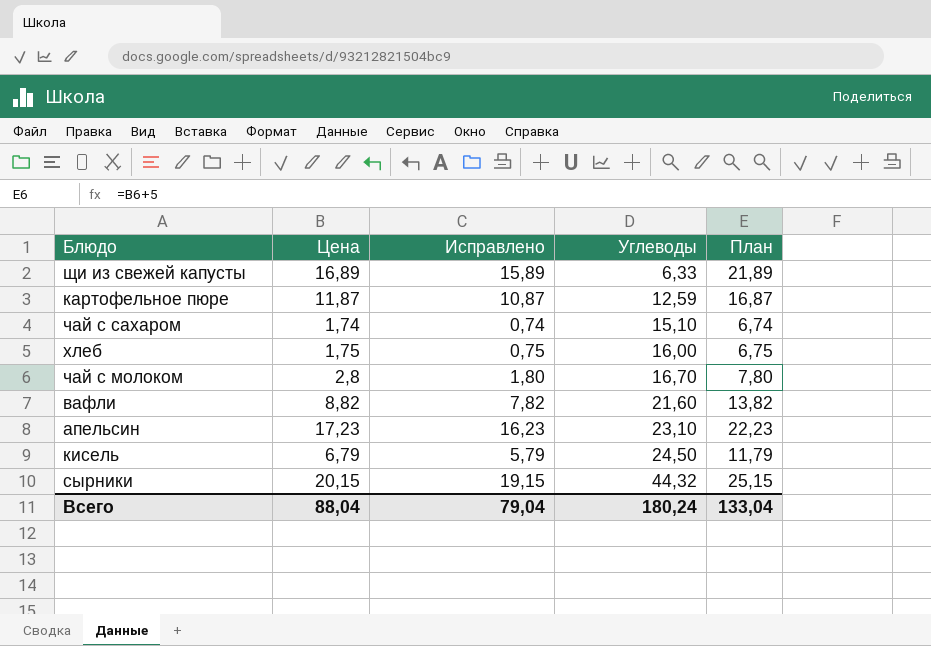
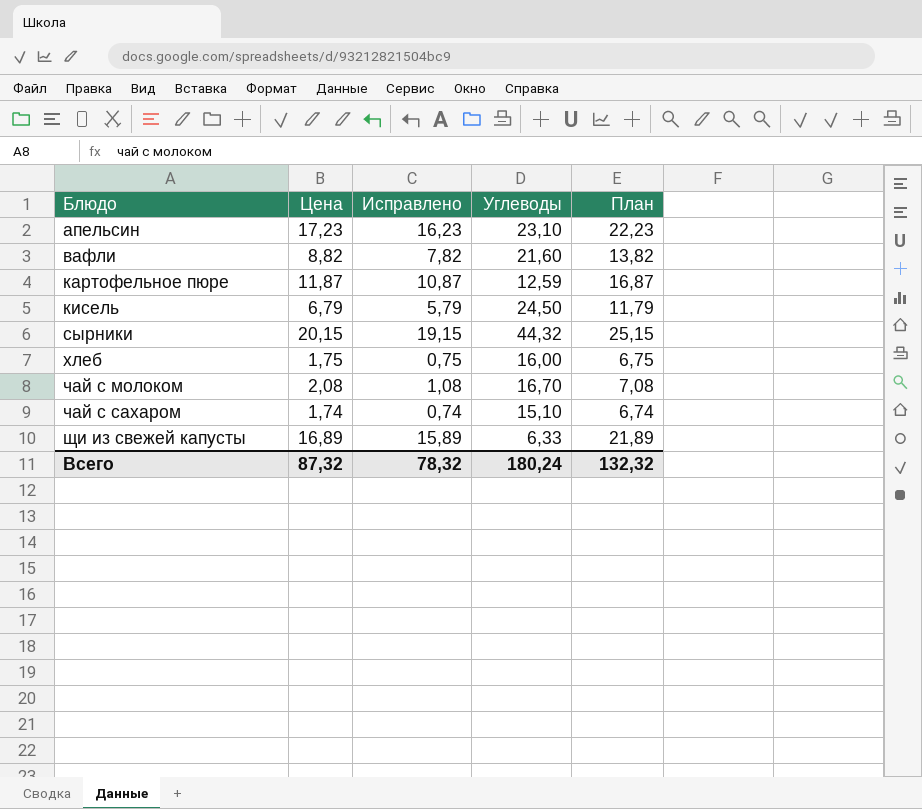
row order: Углеводы ascending -> Блюдо ascending
чай с молоком | Цена: 2,8 -> 2,08
чай с молоком | Исправлено: 1,80 -> 1,08
чай с молоком | План: 7,80 -> 7,08
Всего | Цена: 88,04 -> 87,32
Всего | Исправлено: 79,04 -> 78,32
Всего | План: 133,04 -> 132,32

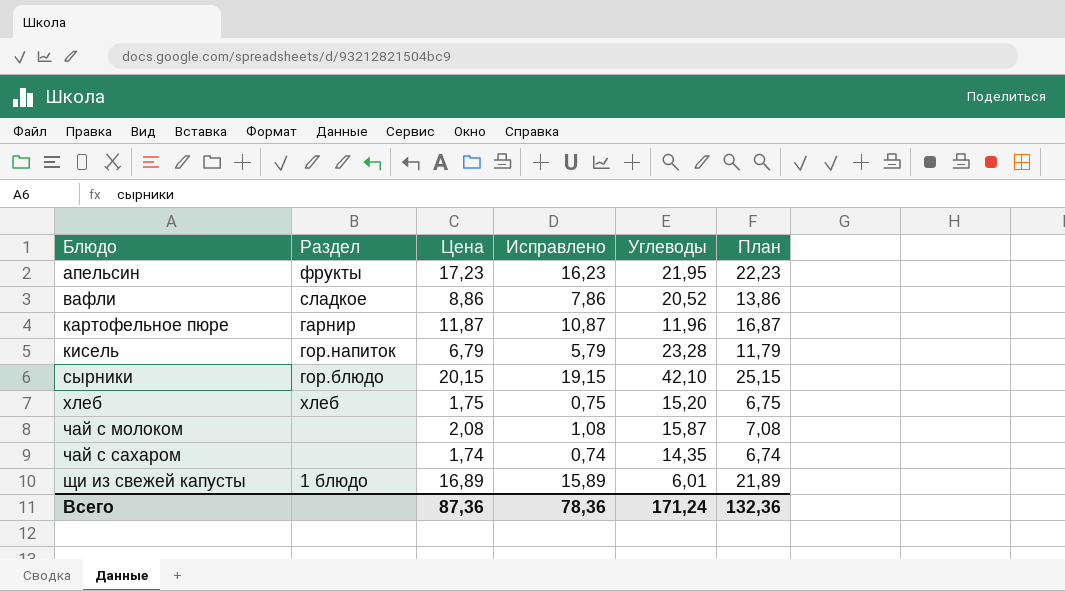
column Раздел | position: none -> 2
апельсин | Углеводы: 23,10 -> 21,95
вафли | Цена: 8,82 -> 8,86
вафли | Исправлено: 7,82 -> 7,86
вафли | Углеводы: 21,60 -> 20,52
вафли | План: 13,82 -> 13,86
картофельное пюре | Углеводы: 12,59 -> 11,96
кисель | Углеводы: 24,50 -> 23,28
сырники | Углеводы: 44,32 -> 42,10
хлеб | Углеводы: 16,00 -> 15,20
чай с молоком | Углеводы: 16,70 -> 15,87
чай с сахаром | Углеводы: 15,10 -> 14,35
щи из свежей капусты | Углеводы: 6,33 -> 6,01
Всего | Цена: 87,32 -> 87,36
Всего | Исправлено: 78,32 -> 78,36
Всего | Углеводы: 180,24 -> 171,24
Всего | План: 132,32 -> 132,36

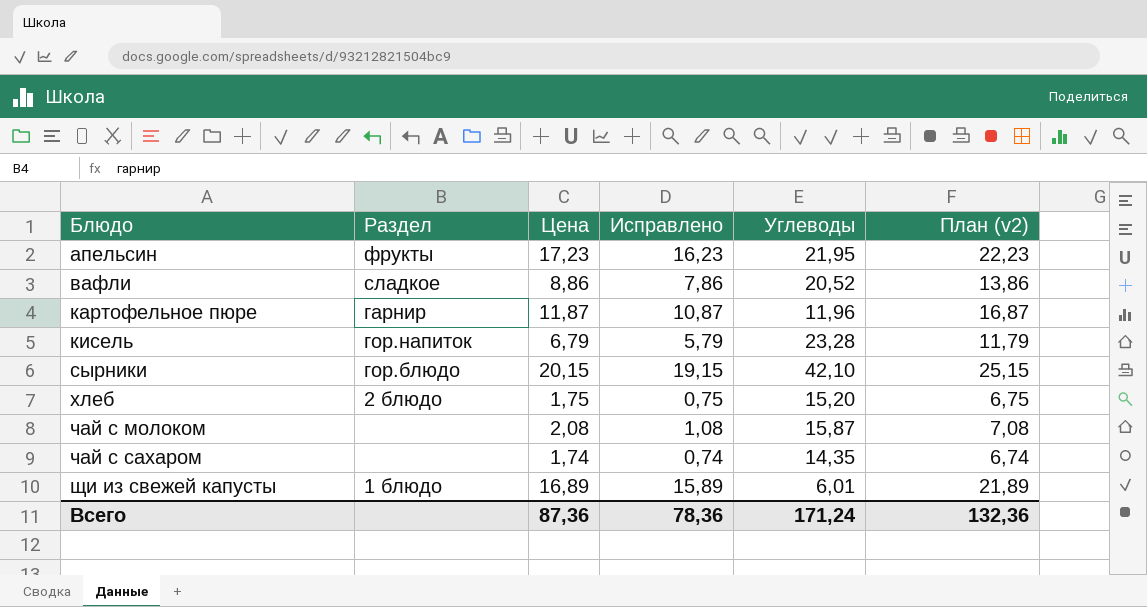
column name: План -> План (v2)
хлеб | Раздел: хлеб -> 2 блюдо

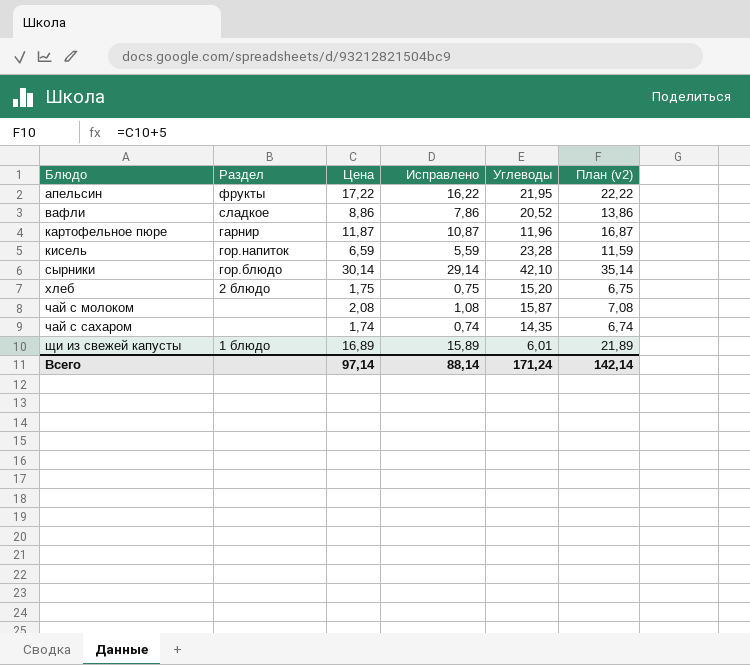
апельсин | Цена: 17,23 -> 17,22
апельсин | Исправлено: 16,23 -> 16,22
апельсин | План (v2): 22,23 -> 22,22
кисель | Цена: 6,79 -> 6,59
кисель | Исправлено: 5,79 -> 5,59
кисель | План (v2): 11,79 -> 11,59
сырники | Цена: 20,15 -> 30,14
сырники | Исправлено: 19,15 -> 29,14
сырники | План (v2): 25,15 -> 35,14
Всего | Цена: 87,36 -> 97,14
Всего | Исправлено: 78,36 -> 88,14
Всего | План (v2): 132,36 -> 142,14

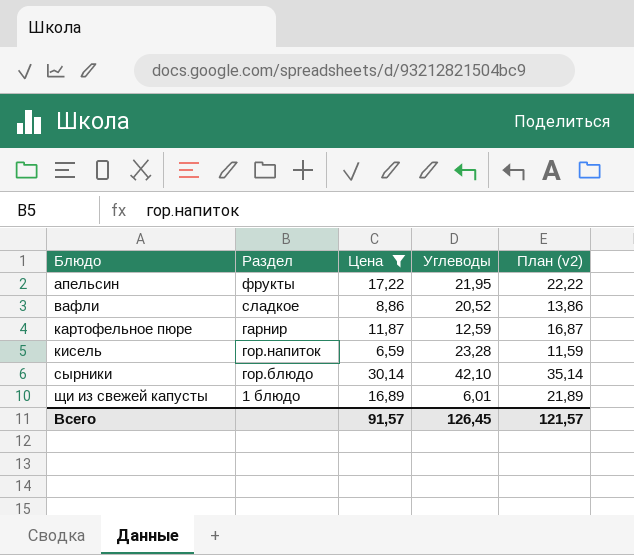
filter: none -> Цена >= 6,59
column Исправлено | formula: [Цена] - 1 -> none
картофельное пюре | Углеводы: 11,96 -> 12,59
Всего | Цена: 97,14 -> 91,57
Всего | Углеводы: 171,24 -> 126,45
Всего | План (v2): 142,14 -> 121,57

